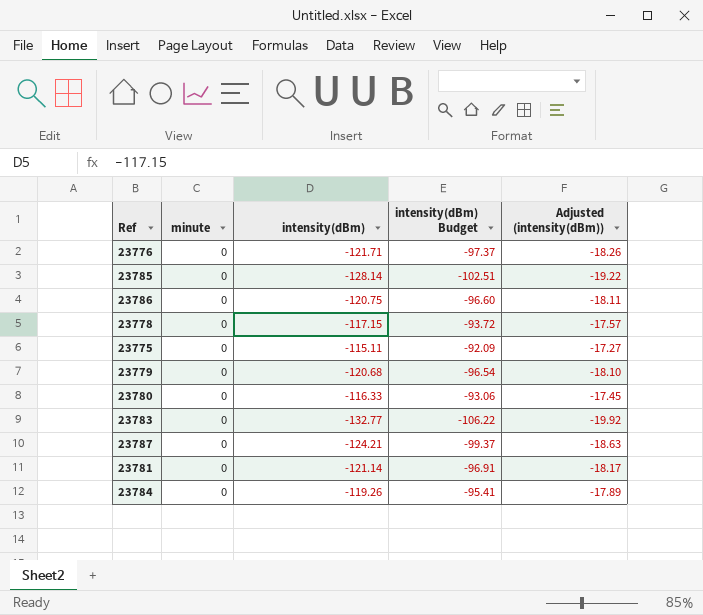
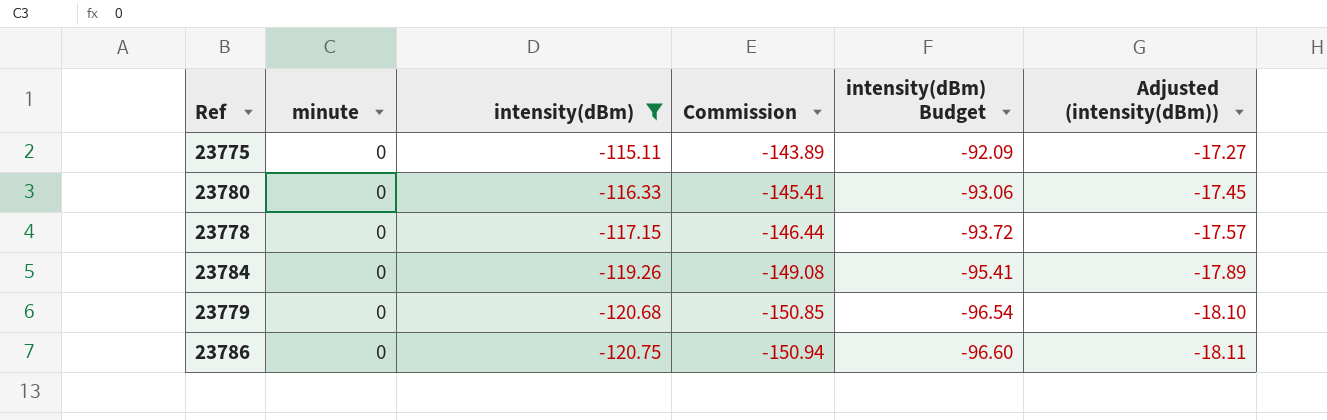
filter: none -> intensity(dBm) >= -120.75
row order: none -> intensity(dBm) descending
column Commission | formula: none -> [intensity(dBm)] * 1.25

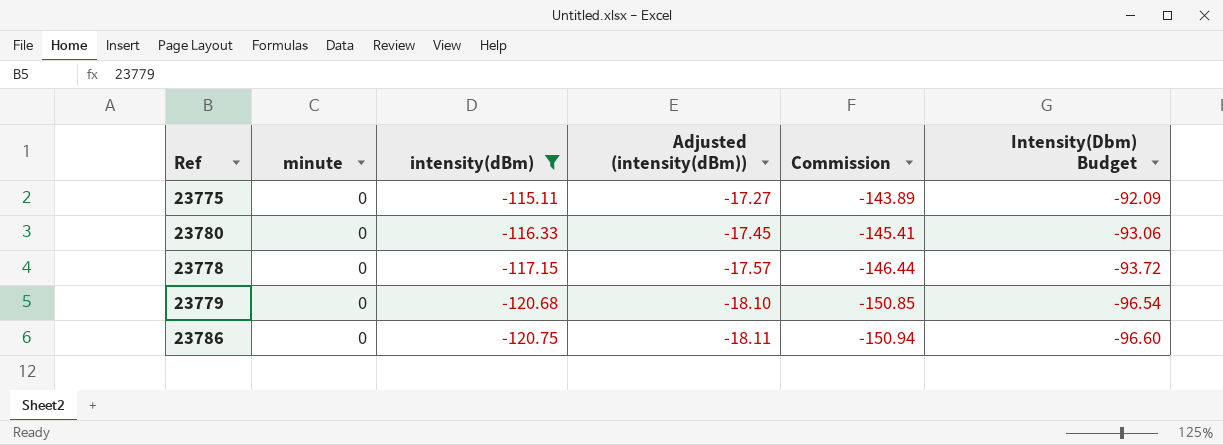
column Adjusted (intensity(dBm)) | position: 6 -> 4
column name: intensity(dBm) Budget -> Intensity(Dbm) Budget
row 23784: 0 | -119.26 | -149.08 | -95.41 | -17.89 -> none

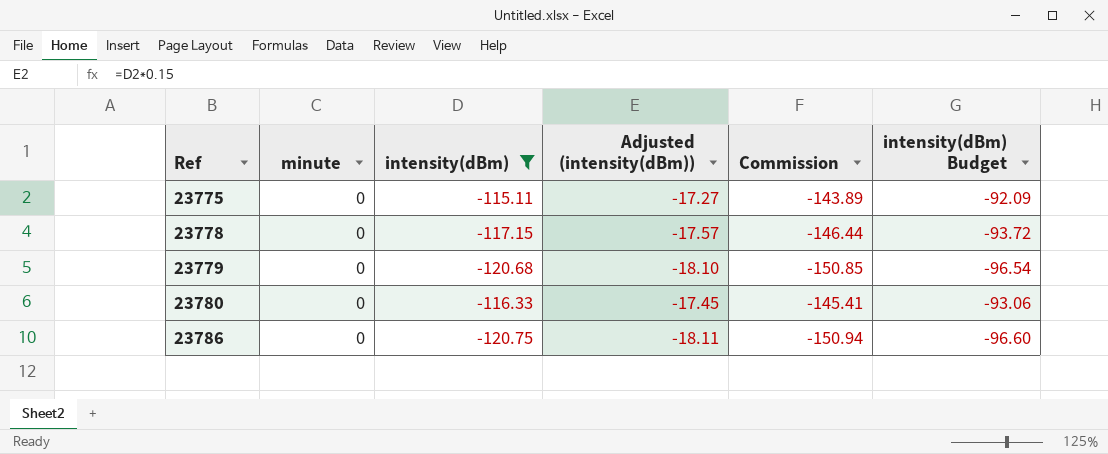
row order: intensity(dBm) descending -> Ref ascending
column name: Intensity(Dbm) Budget -> intensity(dBm) Budget

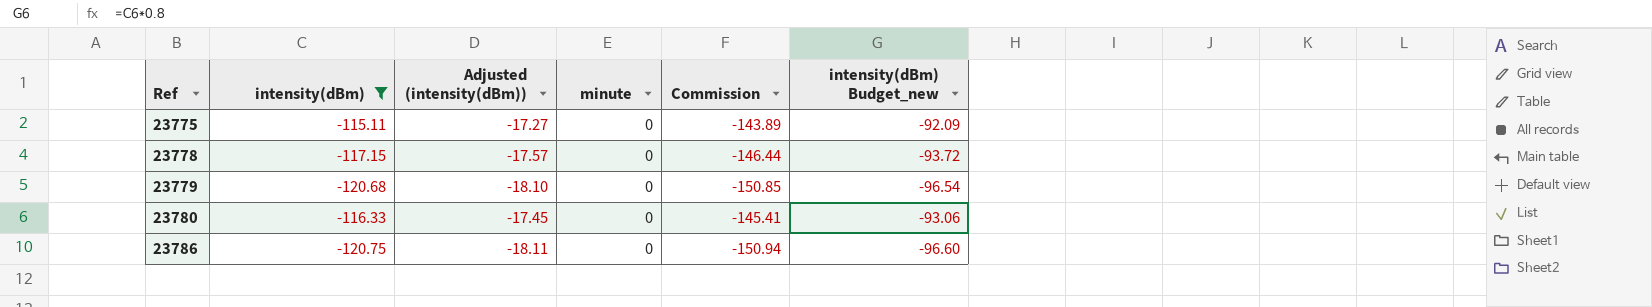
column minute | position: 2 -> 4
column name: intensity(dBm) Budget -> intensity(dBm) Budget_new

